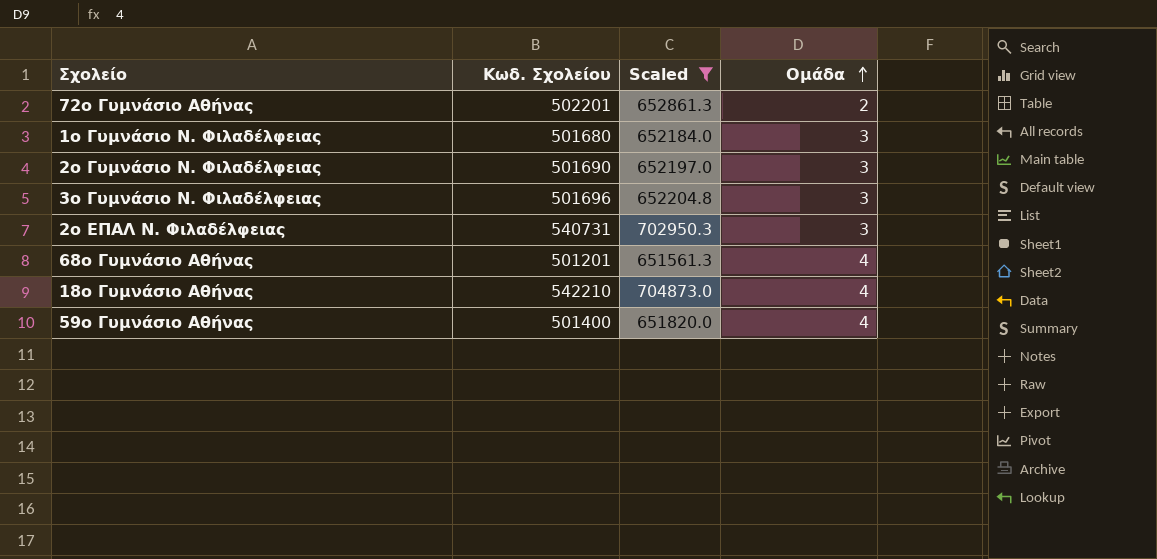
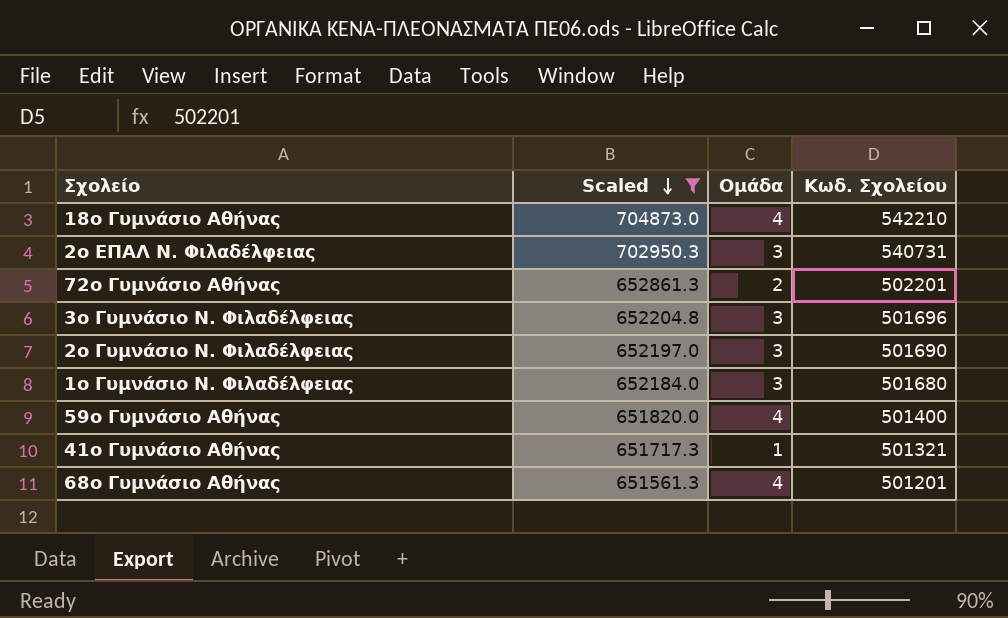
row order: Ομάδα ascending -> Scaled descending
column Κωδ. Σχολείου | position: 2 -> 4
row 41ο Γυμνάσιο Αθήνας: none -> 651717.3 | 1 | 501321

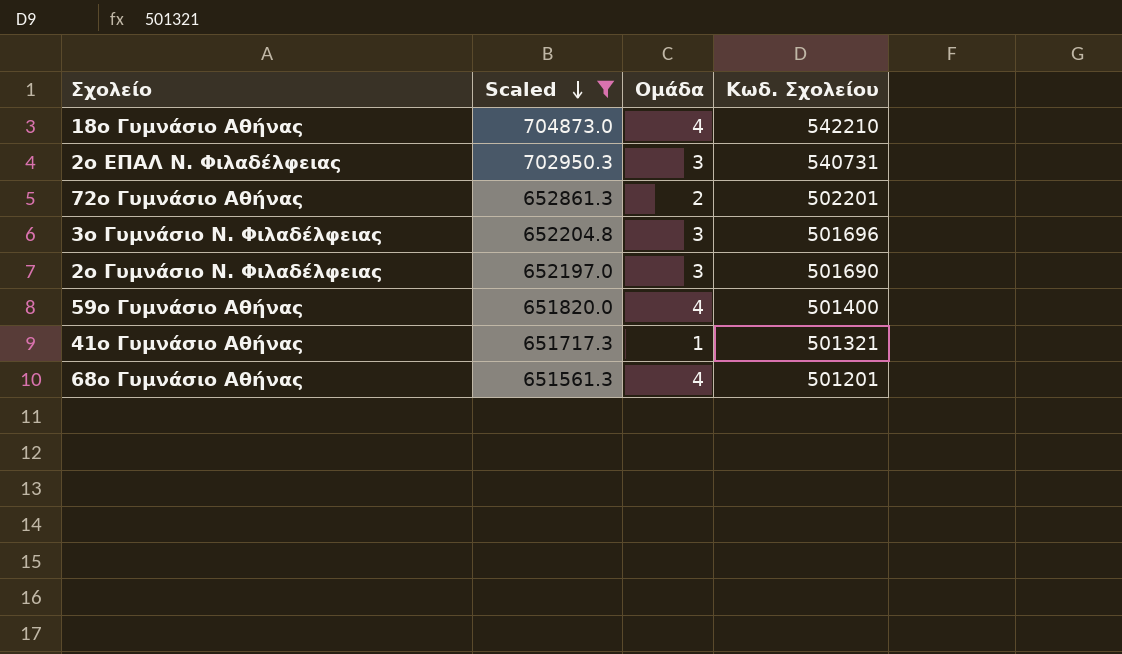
row 1ο Γυμνάσιο Ν. Φιλαδέλφειας: 652184.0 | 3 | 501680 -> none

